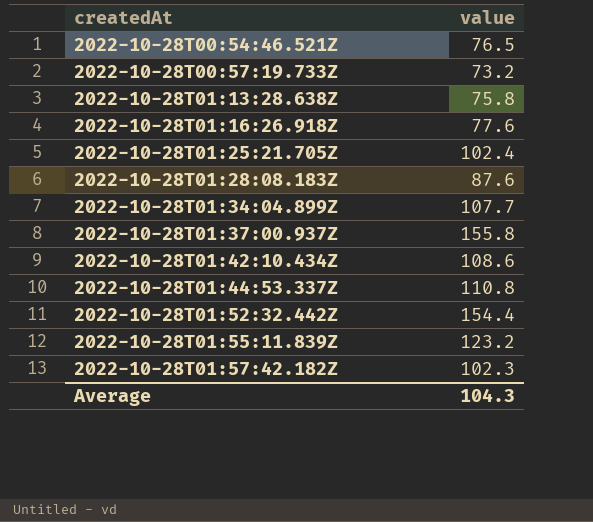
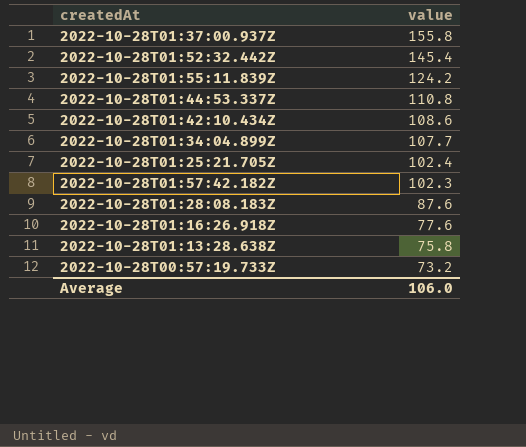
row order: createdAt ascending -> value descending
row 2022-10-28T00:54:46.521Z: 76.5 -> none
2022-10-28T01:52:32.442Z | value: 154.4 -> 145.4
2022-10-28T01:55:11.839Z | value: 123.2 -> 124.2
Average | value: 104.3 -> 106.0

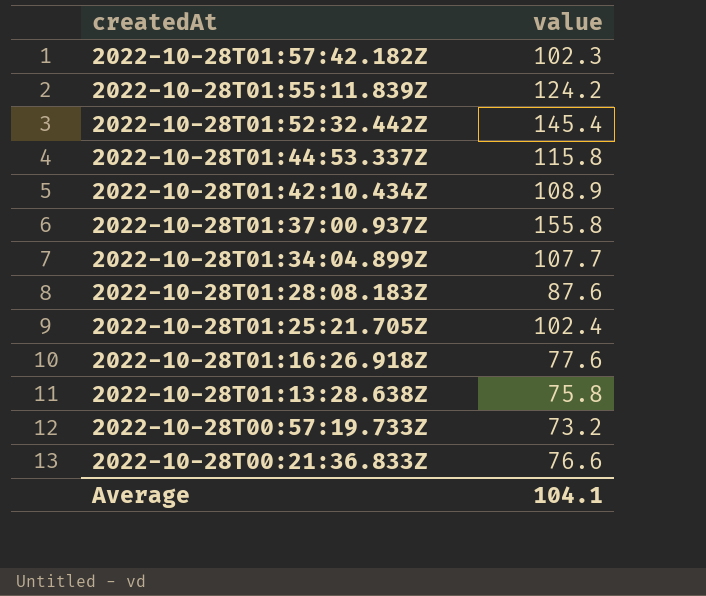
row order: value descending -> createdAt descending
2022-10-28T01:44:53.337Z | value: 110.8 -> 115.8
2022-10-28T01:42:10.434Z | value: 108.6 -> 108.9
row 2022-10-28T00:21:36.833Z: none -> 76.6
Average | value: 106.0 -> 104.1

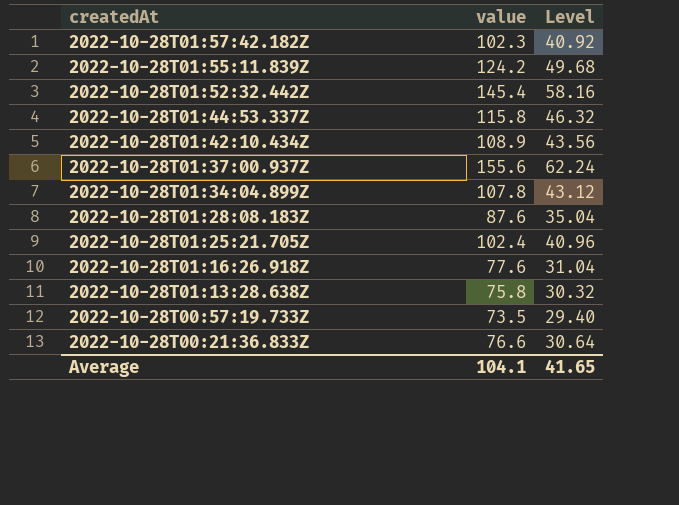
column Level | formula: none -> [value] * 0.4
2022-10-28T01:37:00.937Z | value: 155.8 -> 155.6
2022-10-28T01:34:04.899Z | value: 107.7 -> 107.8
2022-10-28T00:57:19.733Z | value: 73.2 -> 73.5

